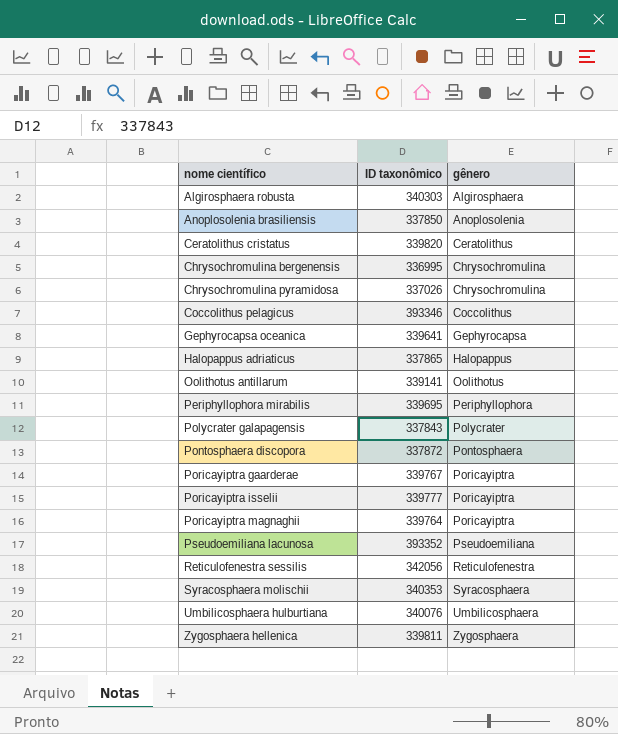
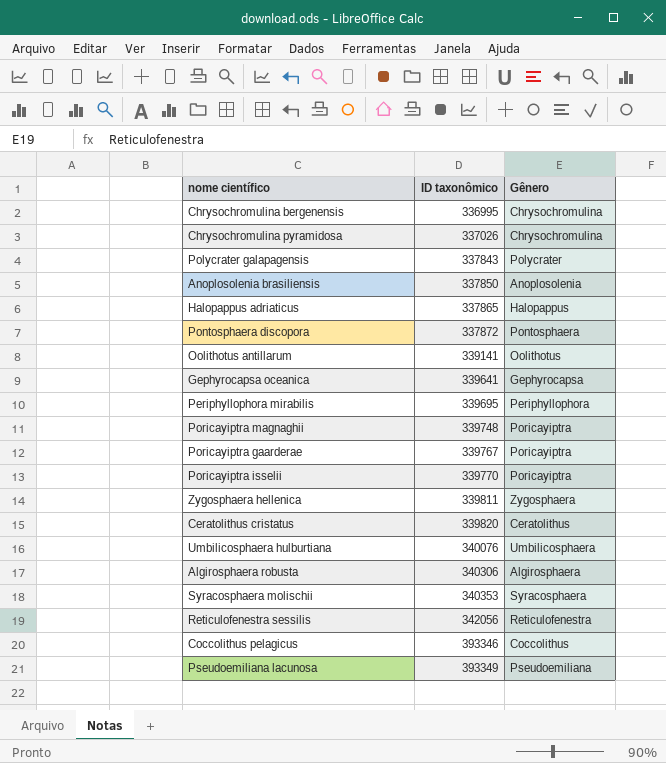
row order: nome científico ascending -> ID taxonômico ascending
column name: gênero -> Gênero
Poricayiptra magnaghii | ID taxonômico: 339764 -> 339748
Poricayiptra isselii | ID taxonômico: 339777 -> 339770
Algirosphaera robusta | ID taxonômico: 340303 -> 340306
Pseudoemiliana lacunosa | ID taxonômico: 393352 -> 393349

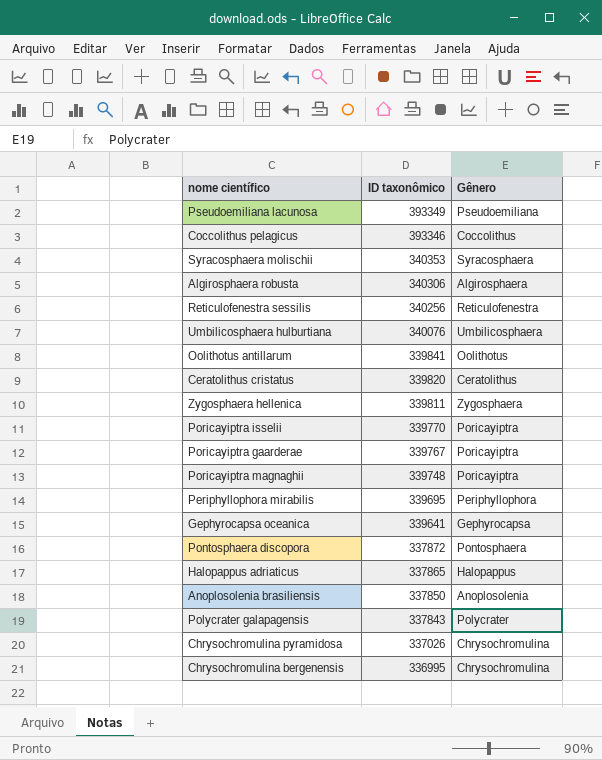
row order: ID taxonômico ascending -> ID taxonômico descending
Reticulofenestra sessilis | ID taxonômico: 342056 -> 340256
Oolithotus antillarum | ID taxonômico: 339141 -> 339841

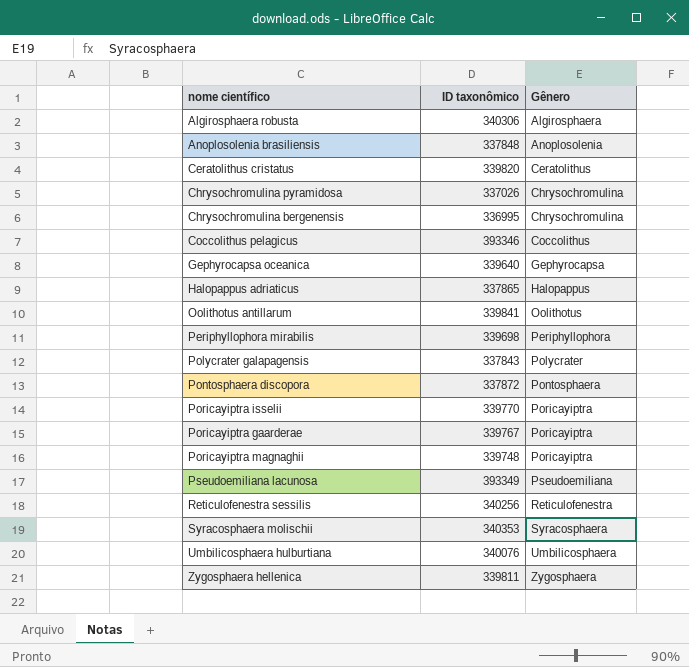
row order: ID taxonômico descending -> Gênero ascending
Anoplosolenia brasiliensis | ID taxonômico: 337850 -> 337848
Gephyrocapsa oceanica | ID taxonômico: 339641 -> 339640
Periphyllophora mirabilis | ID taxonômico: 339695 -> 339698

